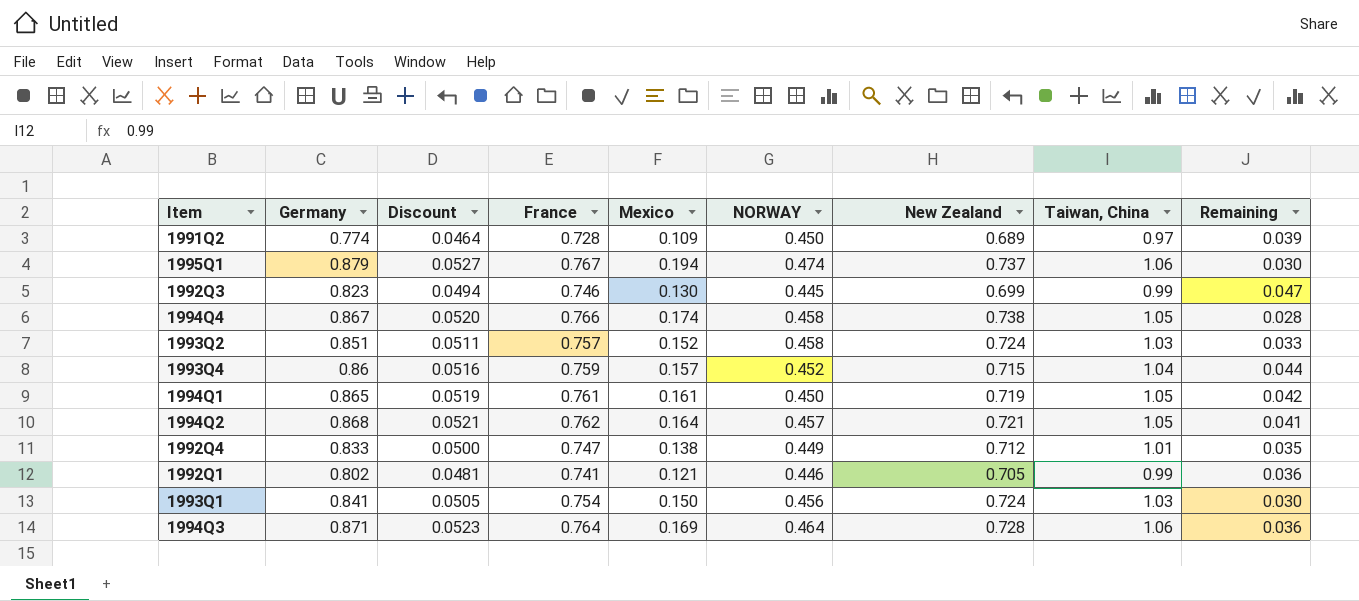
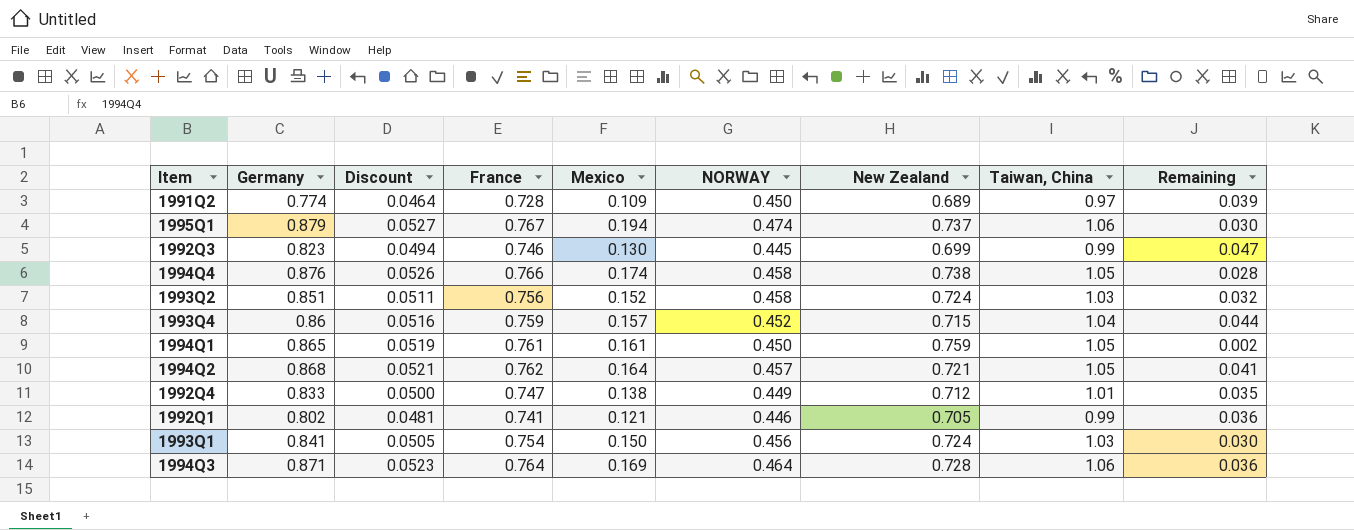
1994Q4 | Germany: 0.867 -> 0.876
1994Q4 | Discount: 0.0520 -> 0.0526
1993Q2 | France: 0.757 -> 0.756
1993Q2 | Remaining: 0.033 -> 0.032
1994Q1 | New Zealand: 0.719 -> 0.759
1994Q1 | Remaining: 0.042 -> 0.002

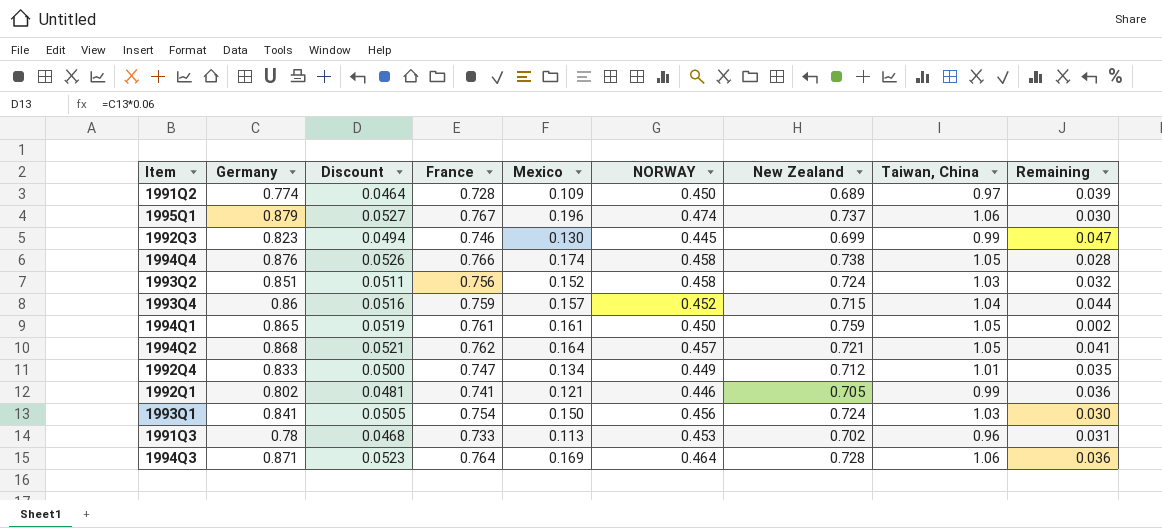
1995Q1 | Mexico: 0.194 -> 0.196
1992Q4 | Mexico: 0.138 -> 0.134
row 1991Q3: none -> 0.78 | 0.0468 | 0.733 | 0.113 | 0.453 | 0.702 | 0.96 | 0.031

